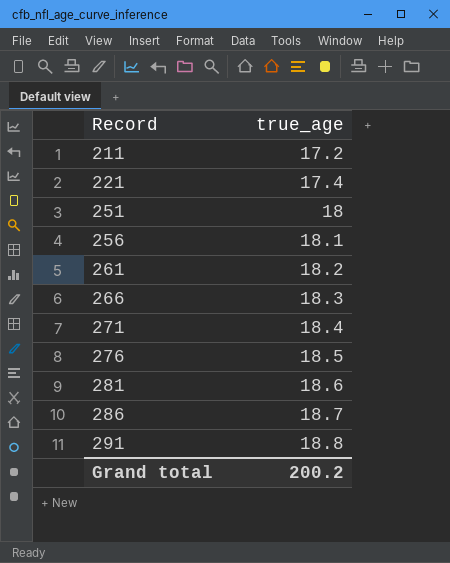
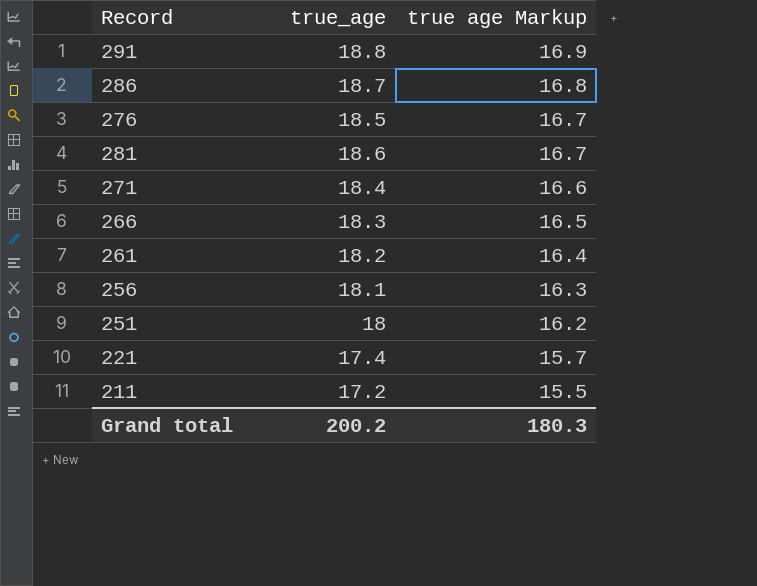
row order: Record ascending -> true age Markup descending
column true age Markup | formula: none -> [true_age] * 0.9

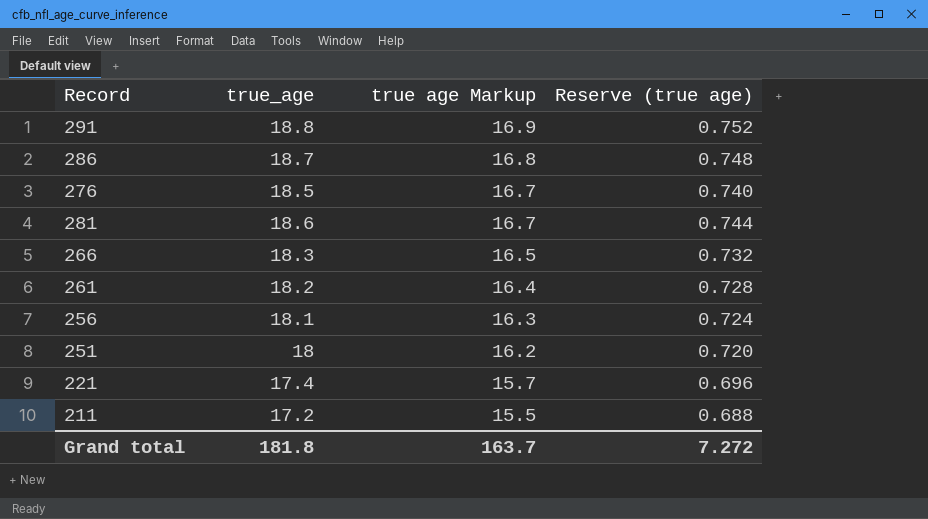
column Reserve (true age) | formula: none -> [true_age] * 0.04
row 271: 18.4 | 16.6 -> none
Grand total | true_age: 200.2 -> 181.8
Grand total | true age Markup: 180.3 -> 163.7

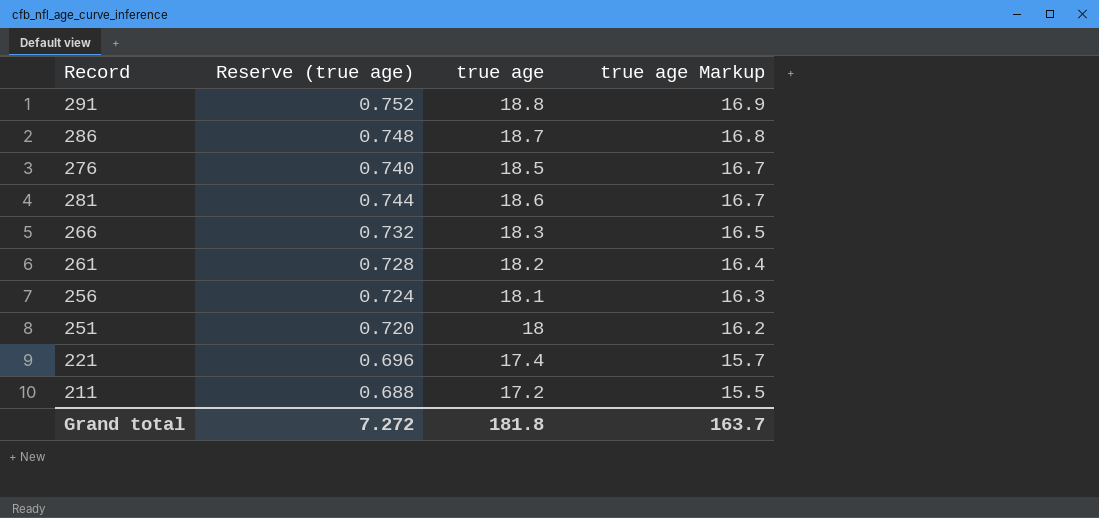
column Reserve (true age) | position: 4 -> 2
column name: true_age -> true age

